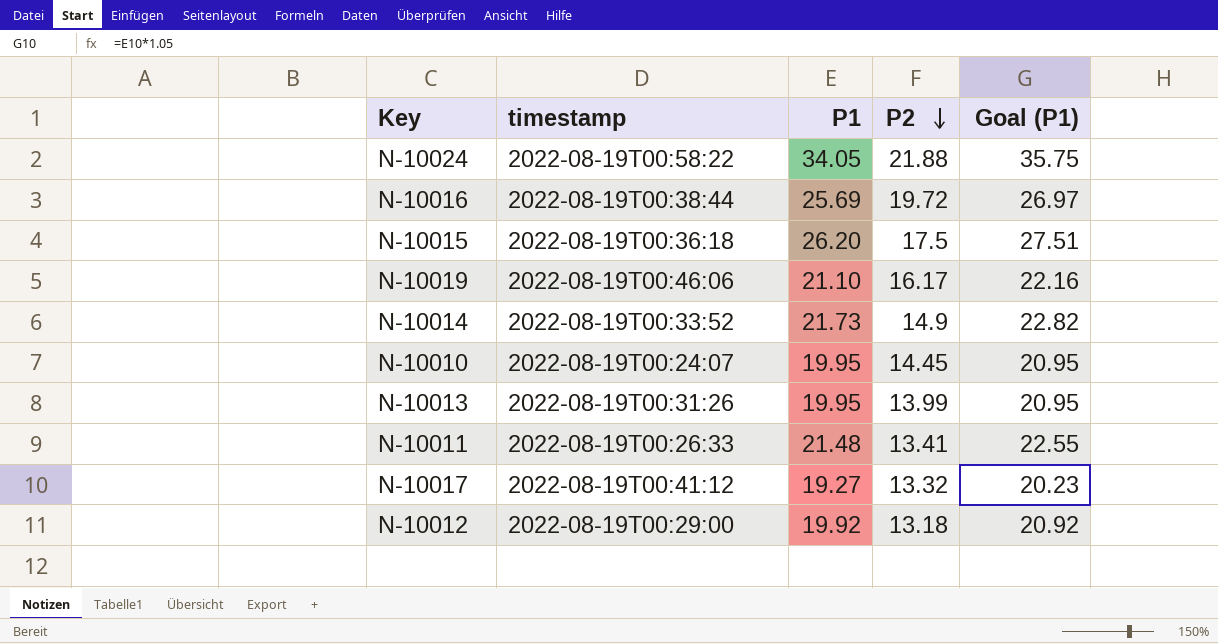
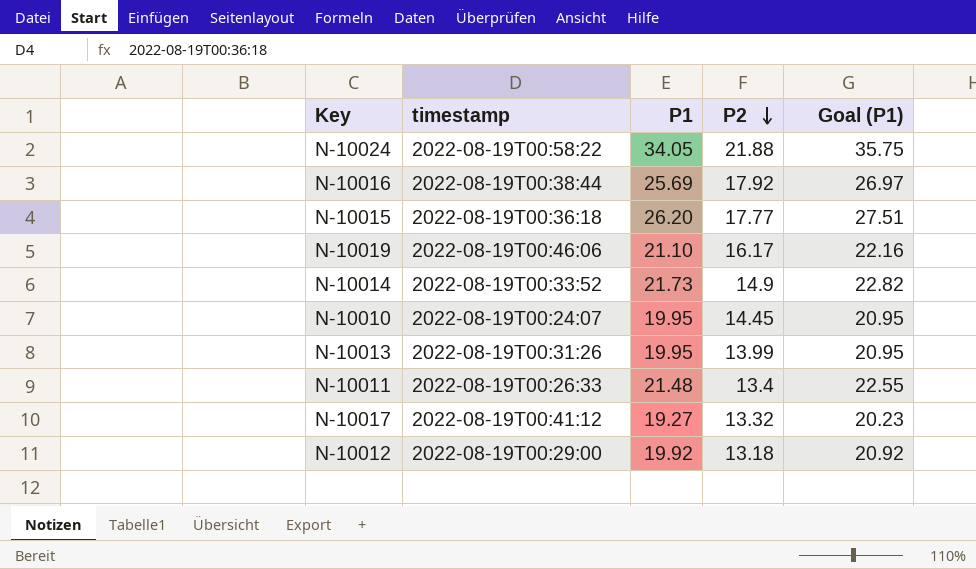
N-10016 | P2: 19.72 -> 17.92
N-10015 | P2: 17.5 -> 17.77
N-10011 | P2: 13.41 -> 13.4

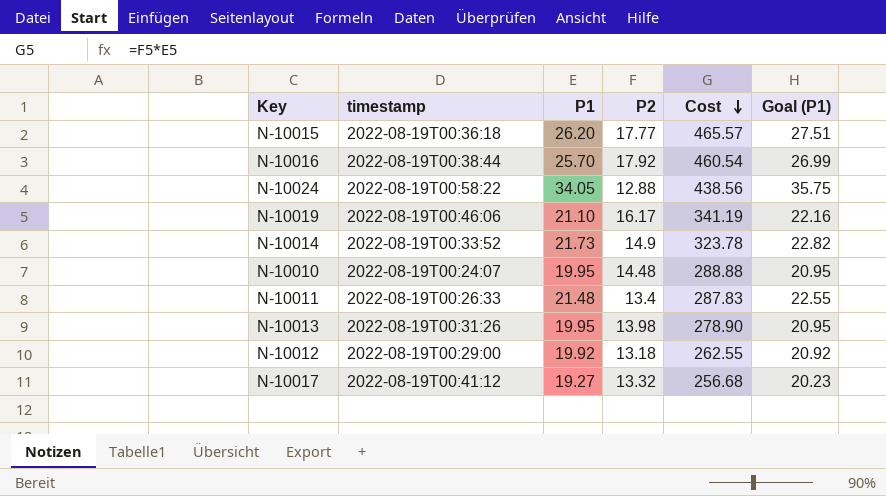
row order: P2 descending -> Cost descending
column Cost | formula: none -> [P1] * [P2]
N-10016 | P1: 25.69 -> 25.70
N-10016 | Goal (P1): 26.97 -> 26.99
N-10024 | P2: 21.88 -> 12.88
N-10010 | P2: 14.45 -> 14.48
N-10013 | P2: 13.99 -> 13.98

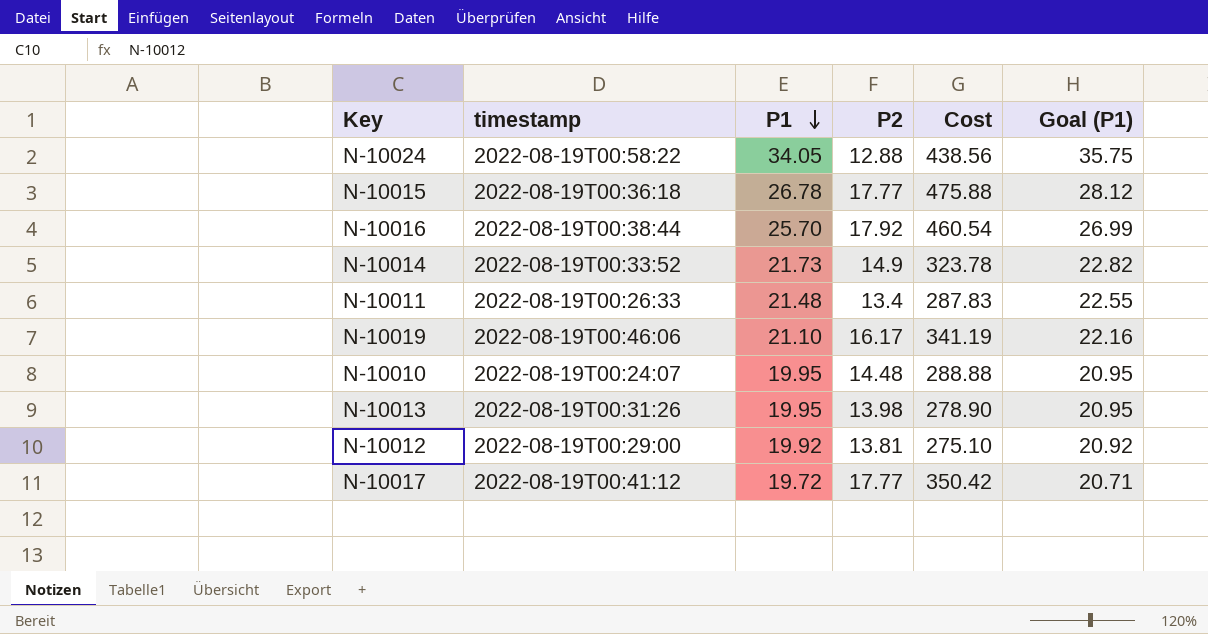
row order: Cost descending -> P1 descending
N-10015 | P1: 26.20 -> 26.78
N-10015 | Cost: 465.57 -> 475.88
N-10015 | Goal (P1): 27.51 -> 28.12
N-10012 | P2: 13.18 -> 13.81
N-10012 | Cost: 262.55 -> 275.10
N-10017 | P1: 19.27 -> 19.72
N-10017 | P2: 13.32 -> 17.77
N-10017 | Cost: 256.68 -> 350.42
N-10017 | Goal (P1): 20.23 -> 20.71

